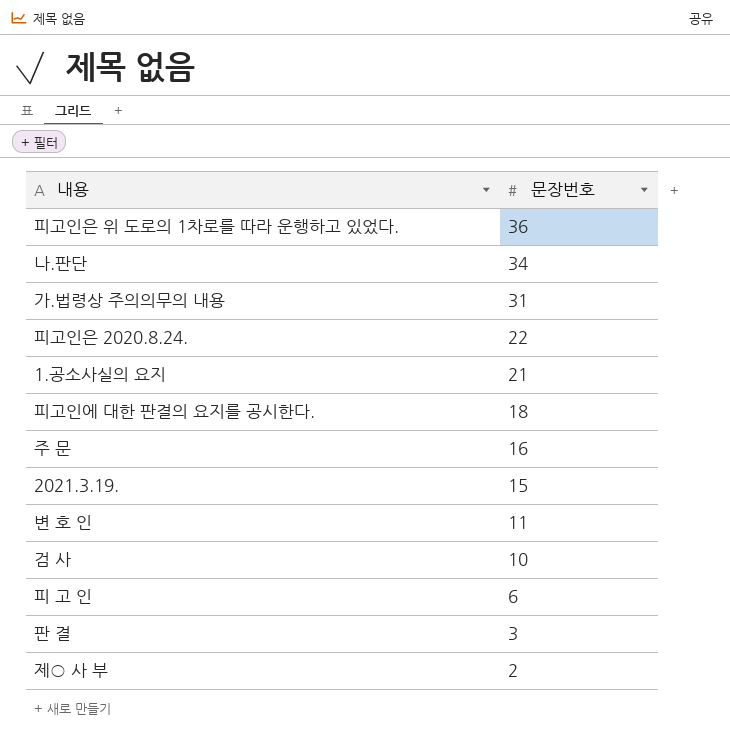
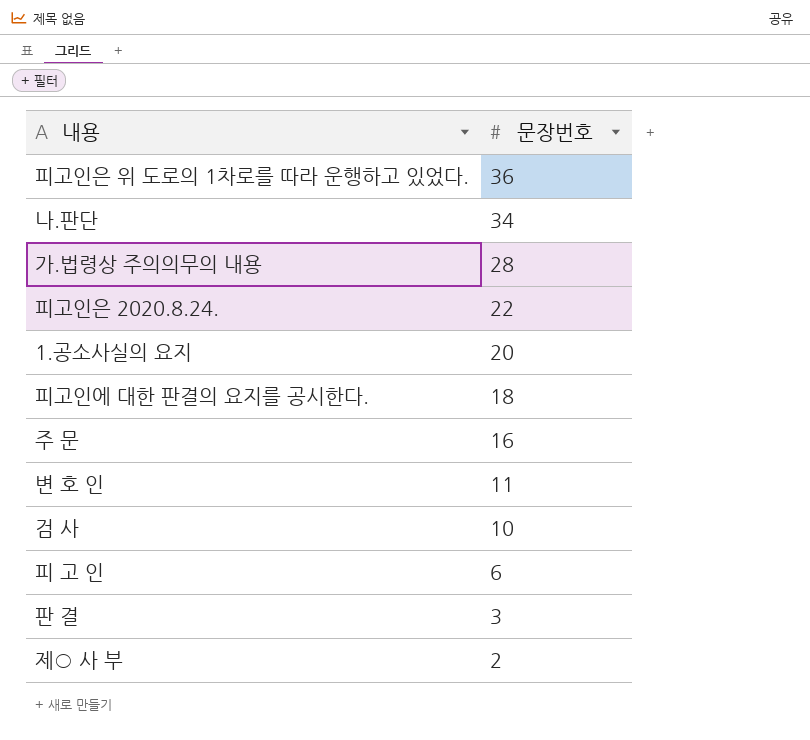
row 2021.3.19.: 15 -> none
가.법령상 주의의무의 내용 | 문장번호: 31 -> 28
1.공소사실의 요지 | 문장번호: 21 -> 20

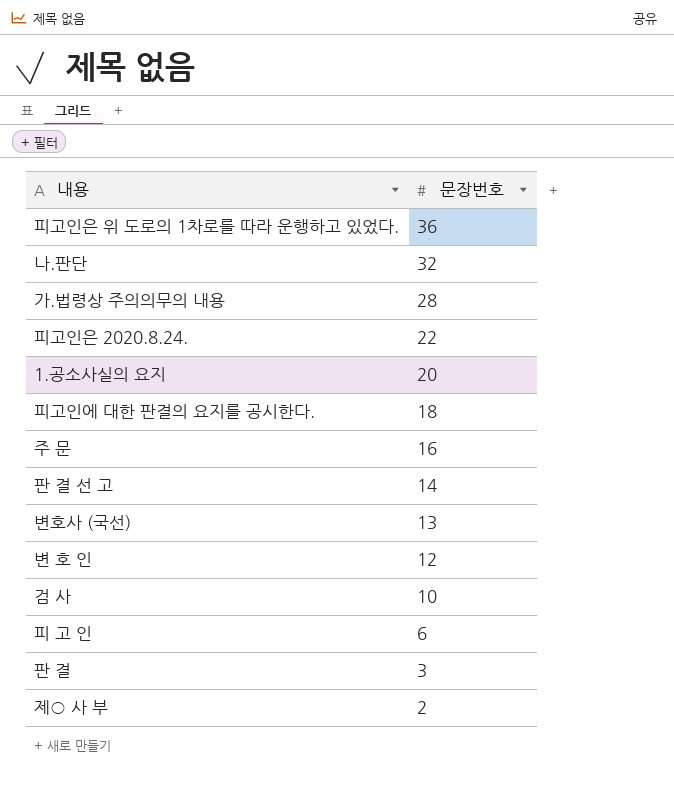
나.판단 | 문장번호: 34 -> 32
row 판 결 선 고: none -> 14
row 변호사 (국선): none -> 13
변 호 인 | 문장번호: 11 -> 12

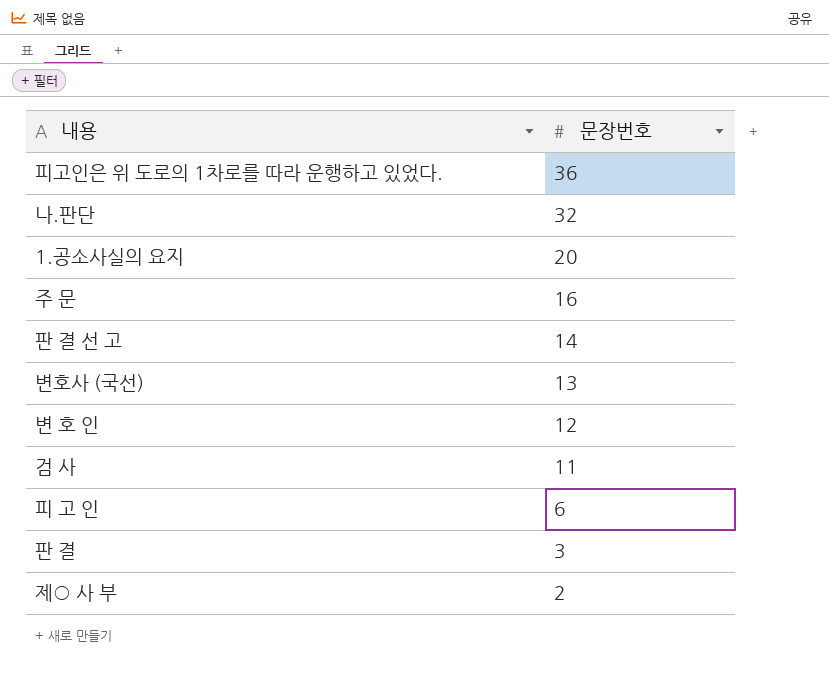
row 가.법령상 주의의무의 내용: 28 -> none
row 피고인은 2020.8.24.: 22 -> none
row 피고인에 대한 판결의 요지를 공시한다.: 18 -> none
검 사 | 문장번호: 10 -> 11

